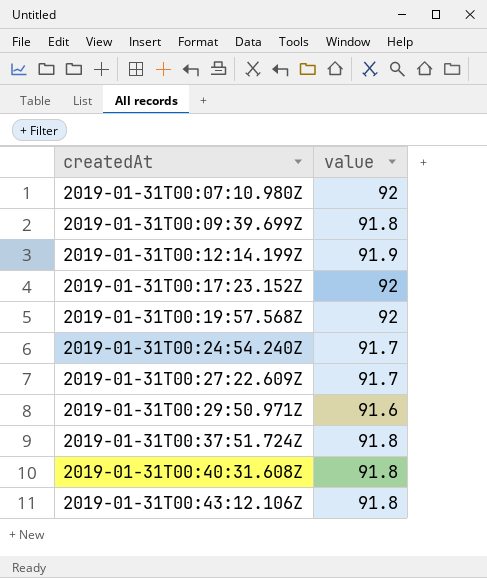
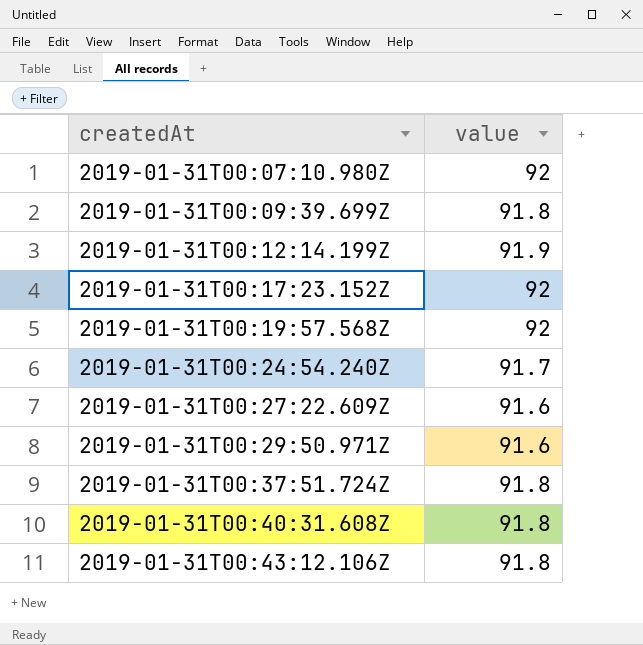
2019-01-31T00:27:22.609Z | value: 91.7 -> 91.6

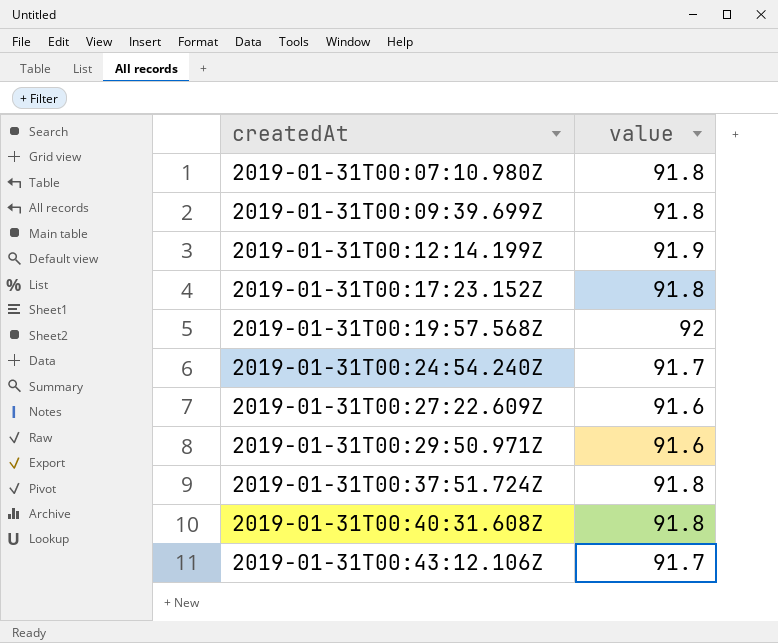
2019-01-31T00:07:10.980Z | value: 92 -> 91.8
2019-01-31T00:17:23.152Z | value: 92 -> 91.8
2019-01-31T00:43:12.106Z | value: 91.8 -> 91.7

